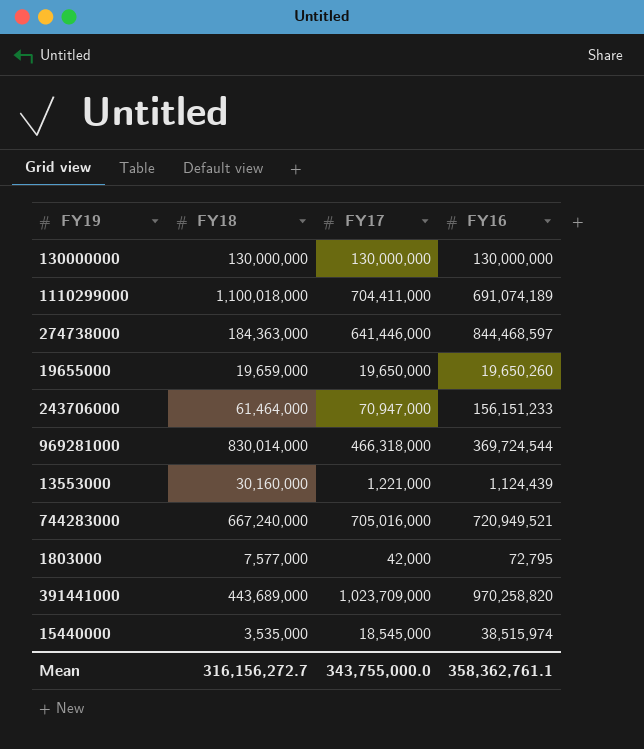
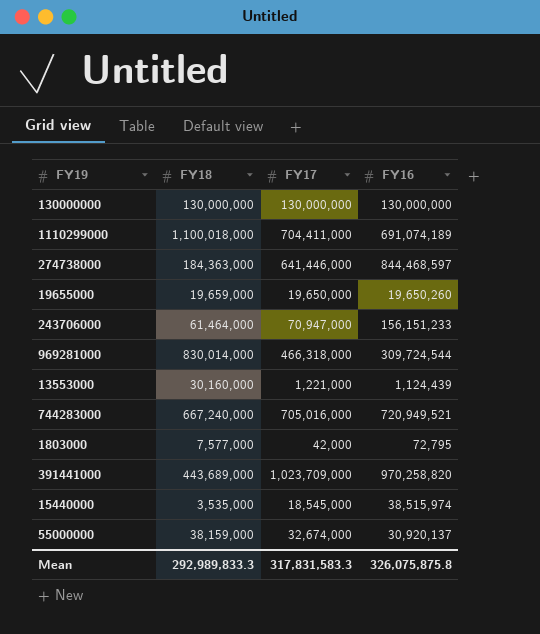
969281000 | FY16: 369,724,544 -> 309,724,544
row 55000000: none -> 38,159,000 | 32,674,000 | 30,920,137
Mean | FY18: 316,156,272.7 -> 292,989,833.3
Mean | FY17: 343,755,000.0 -> 317,831,583.3
Mean | FY16: 358,362,761.1 -> 326,075,875.8

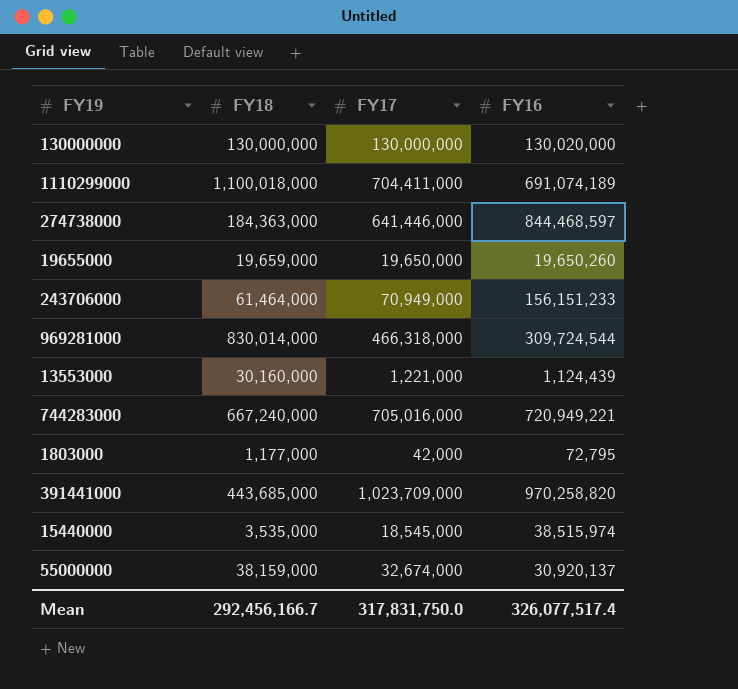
130000000 | FY16: 130,000,000 -> 130,020,000
243706000 | FY17: 70,947,000 -> 70,949,000
744283000 | FY16: 720,949,521 -> 720,949,221
1803000 | FY18: 7,577,000 -> 1,177,000
391441000 | FY18: 443,689,000 -> 443,685,000
Mean | FY18: 292,989,833.3 -> 292,456,166.7
Mean | FY17: 317,831,583.3 -> 317,831,750.0
Mean | FY16: 326,075,875.8 -> 326,077,517.4

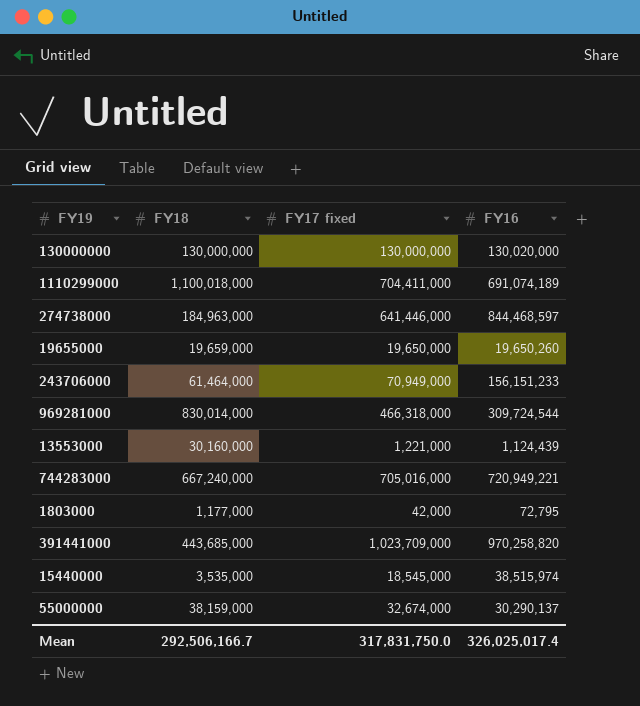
column name: FY17 -> FY17 fixed
274738000 | FY18: 184,363,000 -> 184,963,000
55000000 | FY16: 30,920,137 -> 30,290,137
Mean | FY18: 292,456,166.7 -> 292,506,166.7
Mean | FY16: 326,077,517.4 -> 326,025,017.4

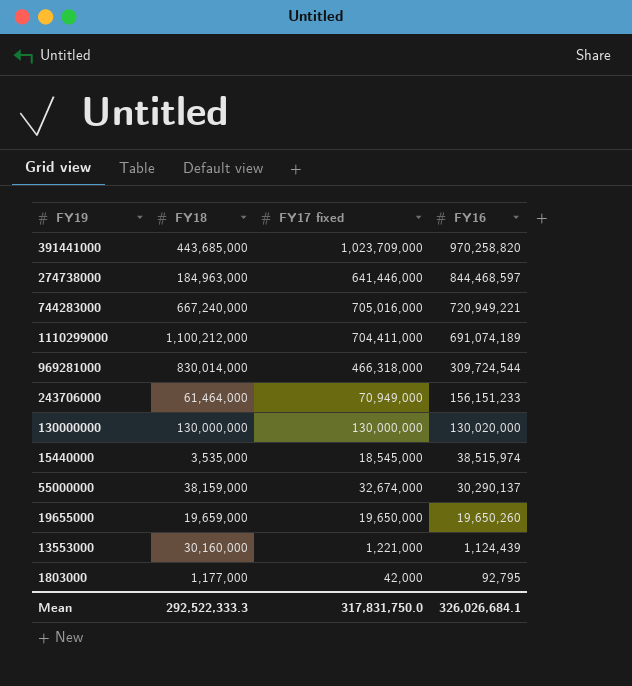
row order: none -> FY16 descending
1110299000 | FY18: 1,100,018,000 -> 1,100,212,000
1803000 | FY16: 72,795 -> 92,795
Mean | FY18: 292,506,166.7 -> 292,522,333.3
Mean | FY16: 326,025,017.4 -> 326,026,684.1

